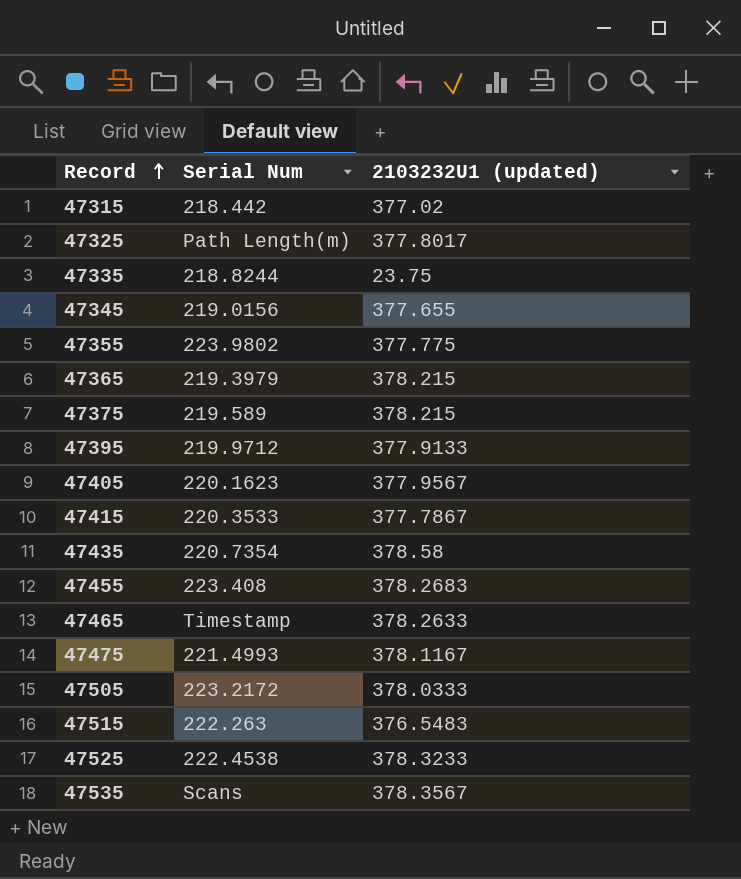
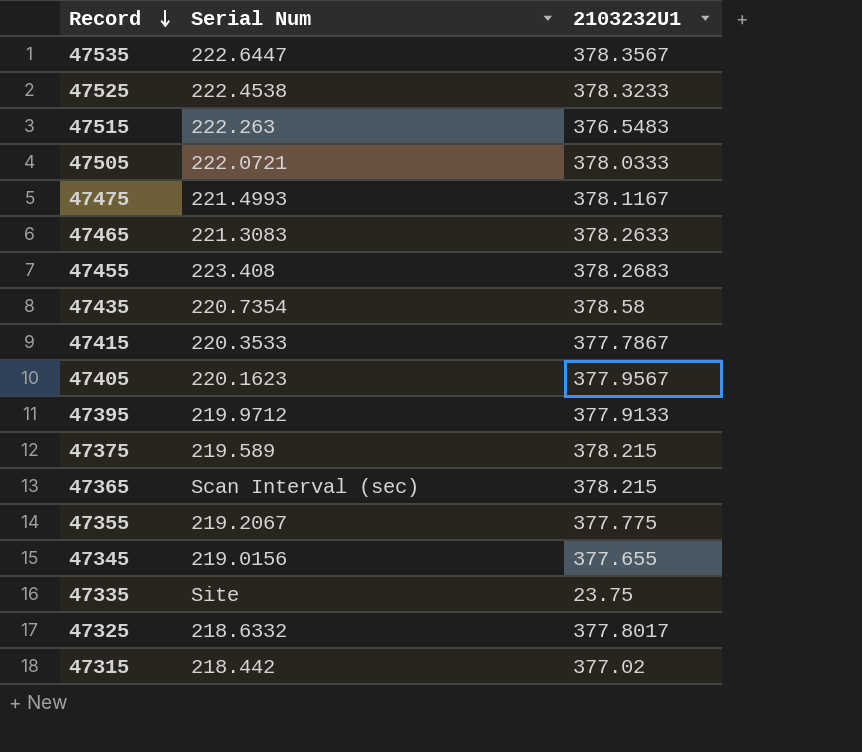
row order: Record ascending -> Record descending
column name: 2103232U1 (updated) -> 2103232U1
47535 | Serial Num: Scans -> 222.6447
47505 | Serial Num: 223.2172 -> 222.0721
47465 | Serial Num: Timestamp -> 221.3083
47365 | Serial Num: 219.3979 -> Scan Interval (sec)
47355 | Serial Num: 223.9802 -> 219.2067
47335 | Serial Num: 218.8244 -> Site
47325 | Serial Num: Path Length(m) -> 218.6332

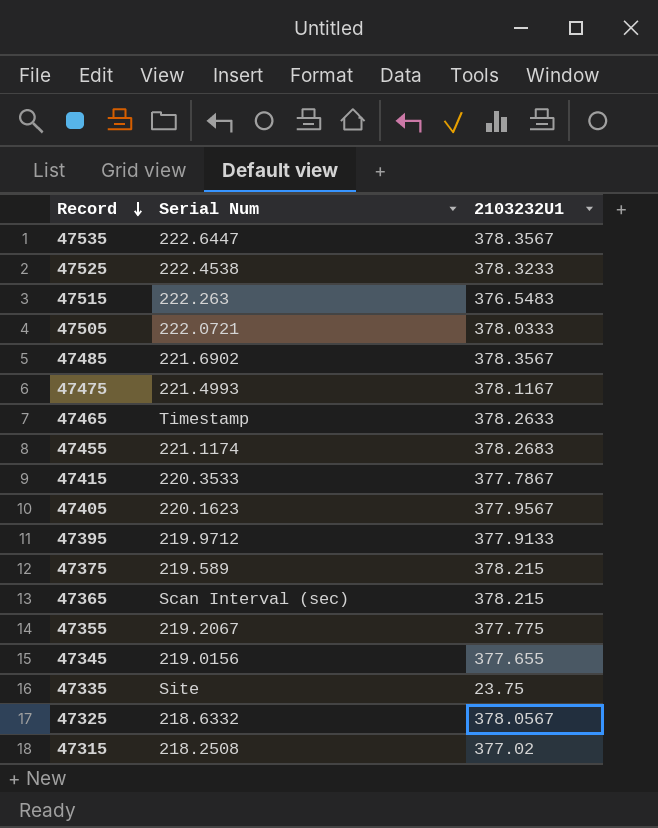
row 47435: 220.7354 | 378.58 -> none
row 47485: none -> 221.6902 | 378.3567
47465 | Serial Num: 221.3083 -> Timestamp
47455 | Serial Num: 223.408 -> 221.1174
47325 | 2103232U1: 377.8017 -> 378.0567
47315 | Serial Num: 218.442 -> 218.2508

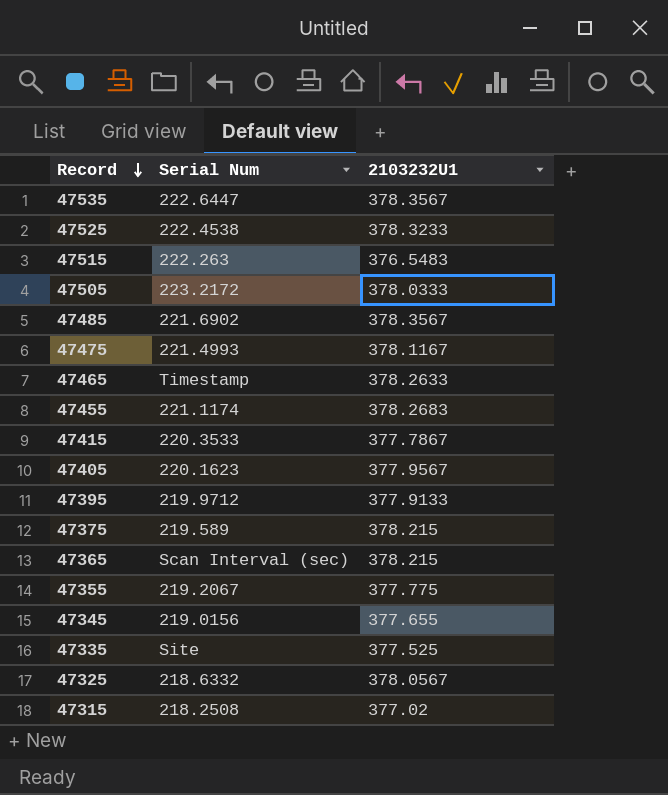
47505 | Serial Num: 222.0721 -> 223.2172
47335 | 2103232U1: 23.75 -> 377.525

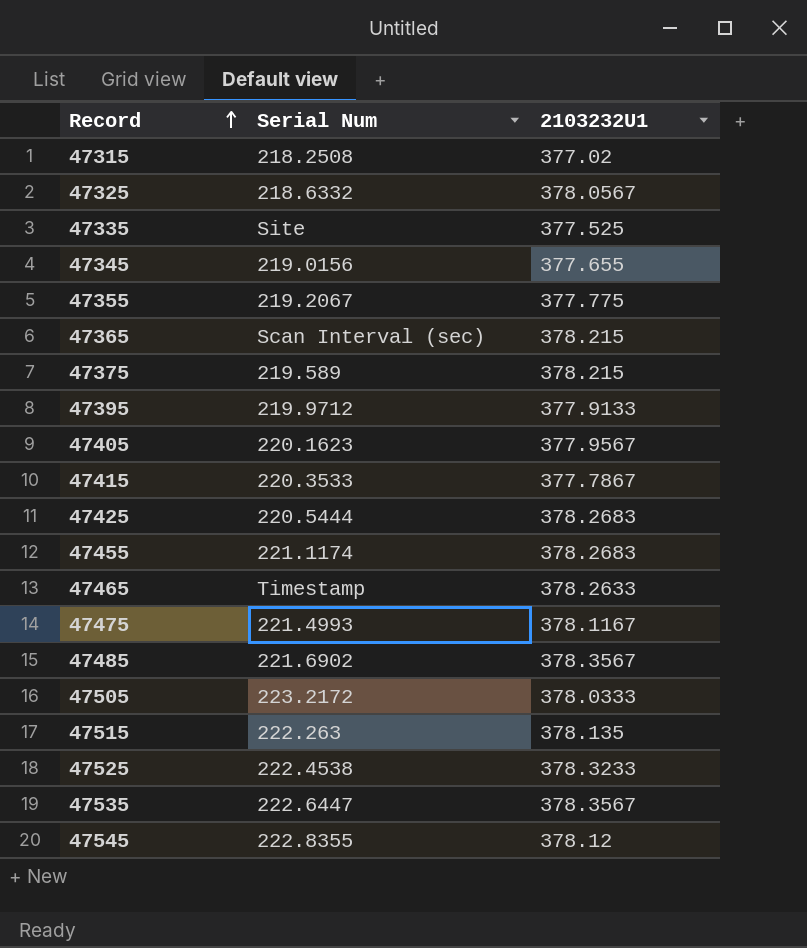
row order: Record descending -> Record ascending
row 47425: none -> 220.5444 | 378.2683
47515 | 2103232U1: 376.5483 -> 378.135
row 47545: none -> 222.8355 | 378.12

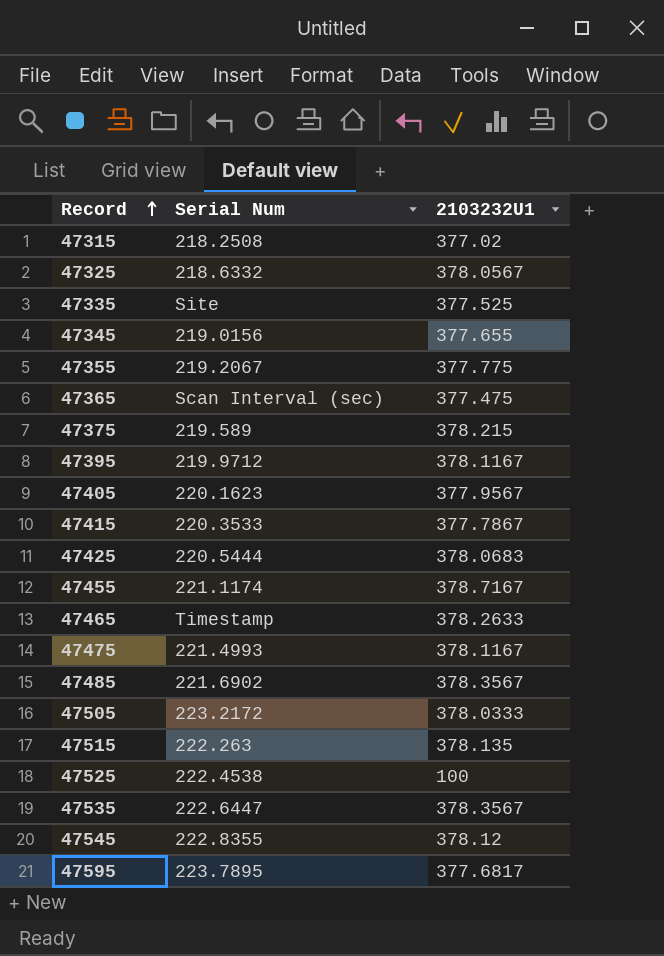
47365 | 2103232U1: 378.215 -> 377.475
47395 | 2103232U1: 377.9133 -> 378.1167
47425 | 2103232U1: 378.2683 -> 378.0683
47455 | 2103232U1: 378.2683 -> 378.7167
47525 | 2103232U1: 378.3233 -> 100
row 47595: none -> 223.7895 | 377.6817

